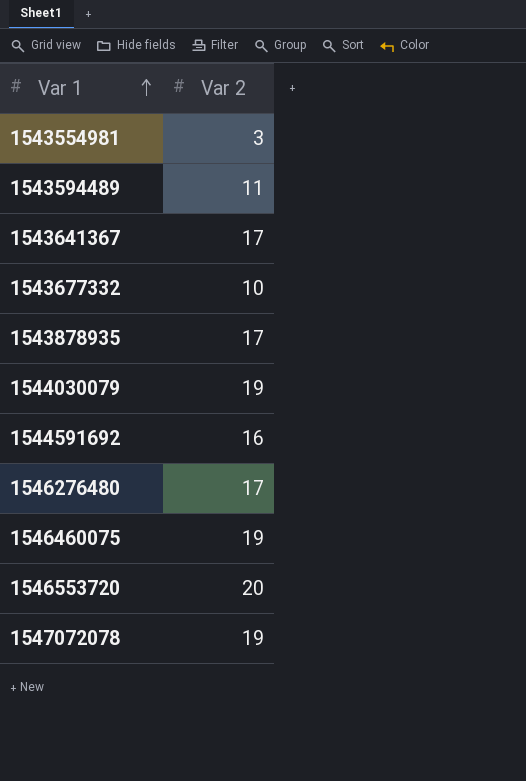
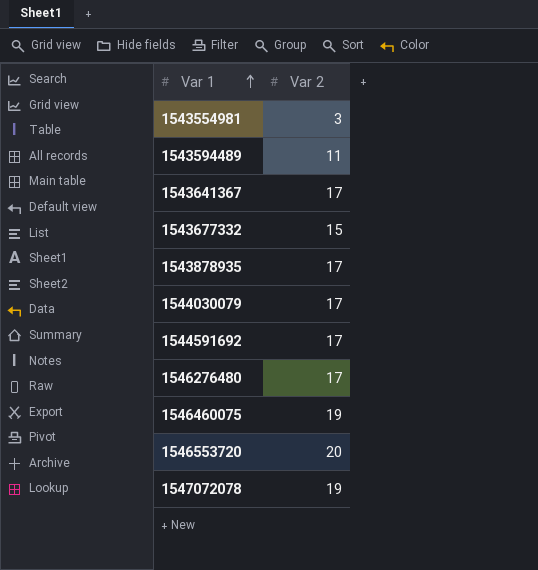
1543677332 | Var 2: 10 -> 15
1544030079 | Var 2: 19 -> 17
1544591692 | Var 2: 16 -> 17

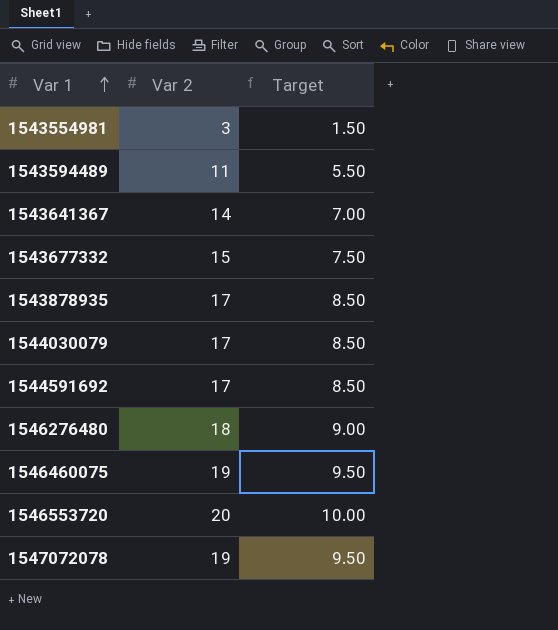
column Target | formula: none -> [Var 2] * 0.5
1543641367 | Var 2: 17 -> 14
1546276480 | Var 2: 17 -> 18

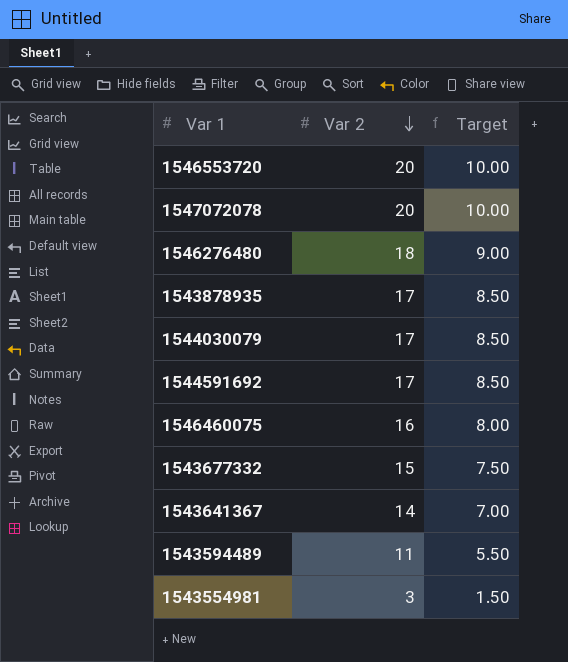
row order: Var 1 ascending -> Var 2 descending
1547072078 | Var 2: 19 -> 20
1547072078 | Target: 9.50 -> 10.00
1546460075 | Var 2: 19 -> 16
1546460075 | Target: 9.50 -> 8.00

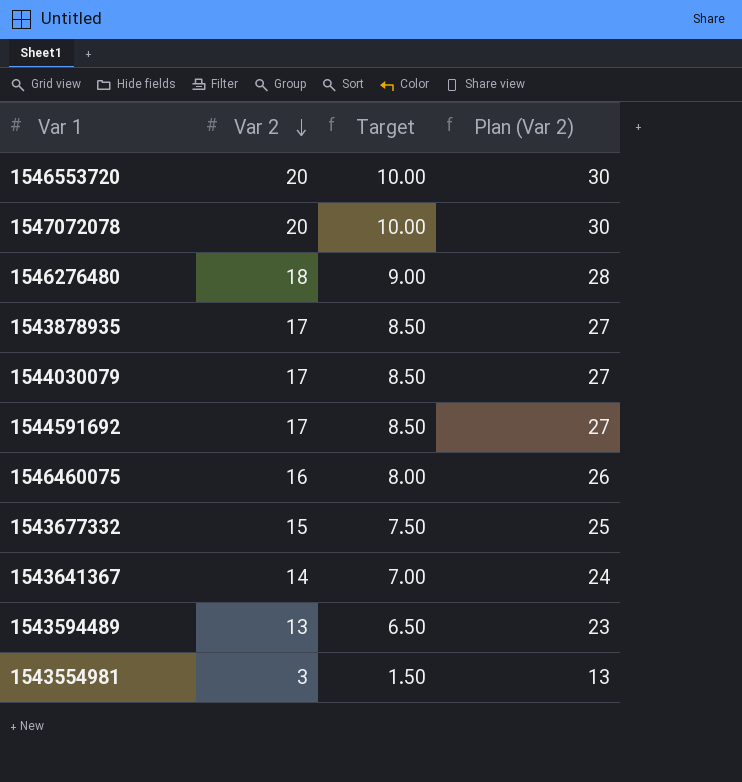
column Plan (Var 2) | formula: none -> [Var 2] + 10
1543594489 | Var 2: 11 -> 13
1543594489 | Target: 5.50 -> 6.50

